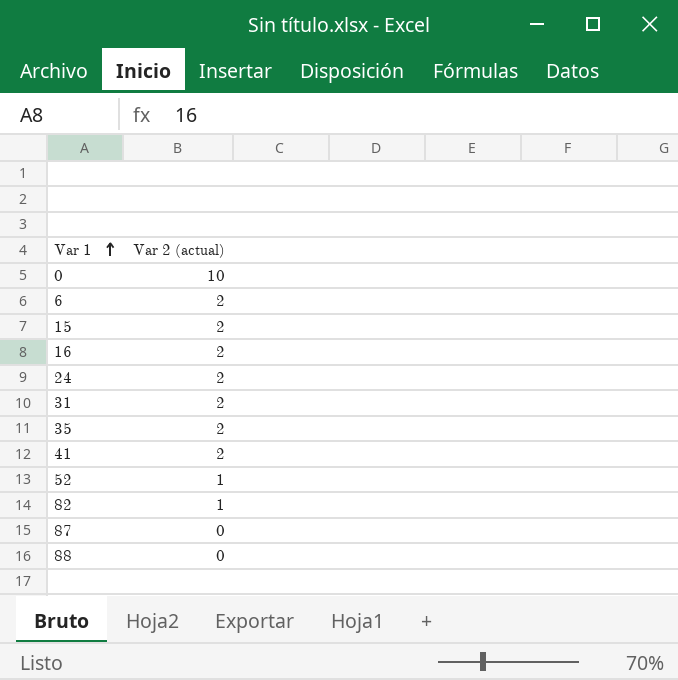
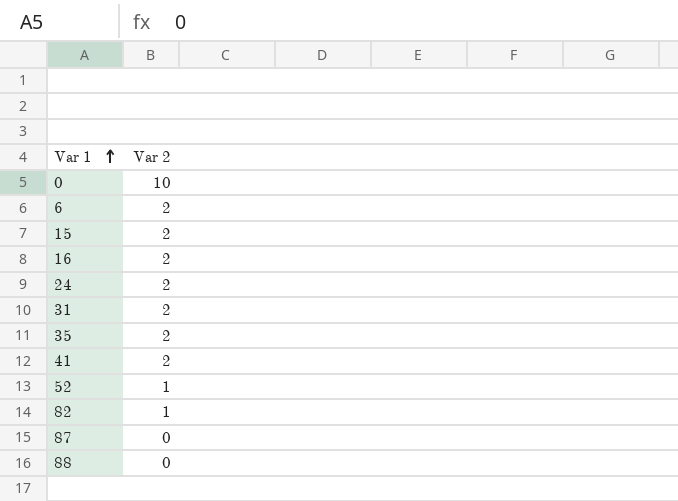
column name: Var 2 (actual) -> Var 2

